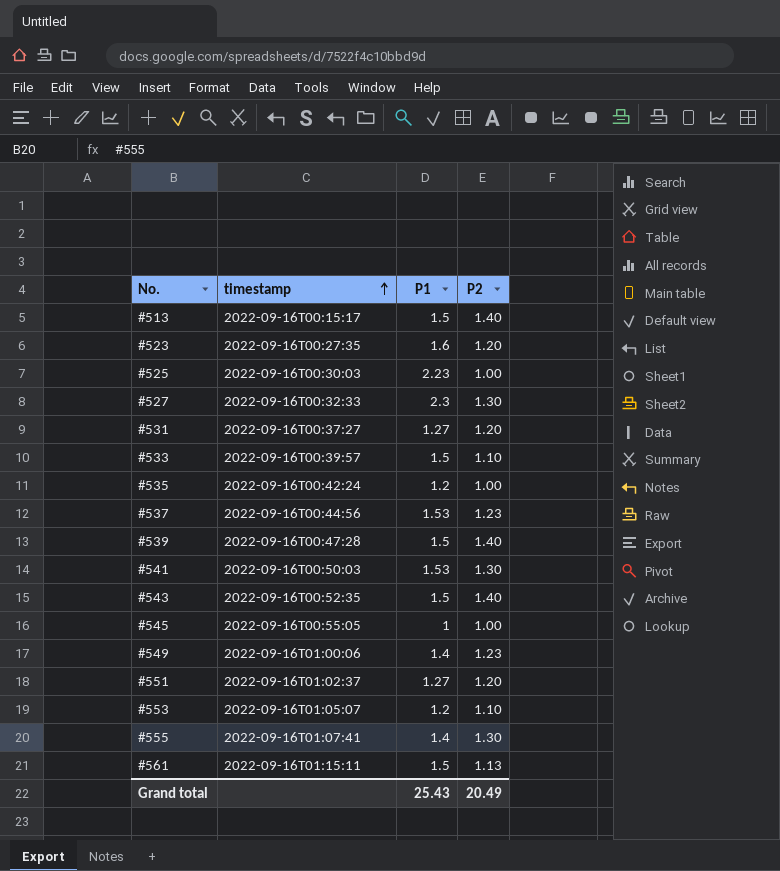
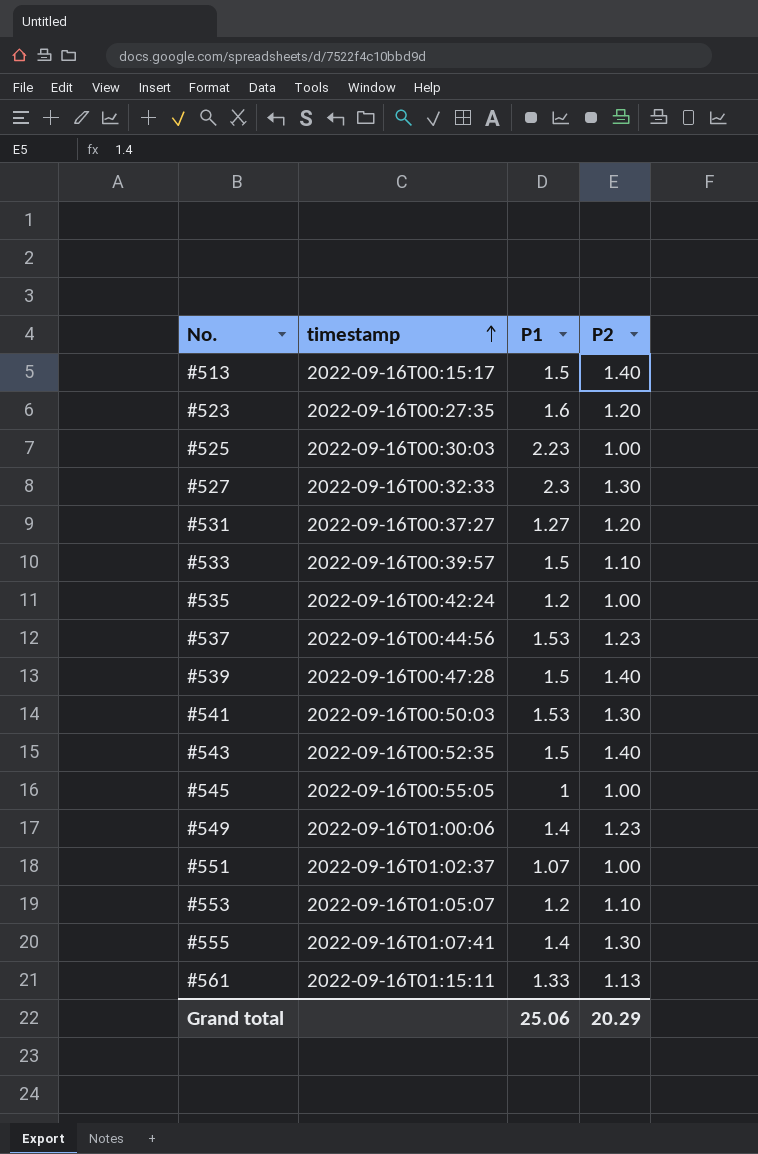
#551 | P1: 1.27 -> 1.07
#551 | P2: 1.20 -> 1.00
#561 | P1: 1.5 -> 1.33
Grand total | P1: 25.43 -> 25.06
Grand total | P2: 20.49 -> 20.29

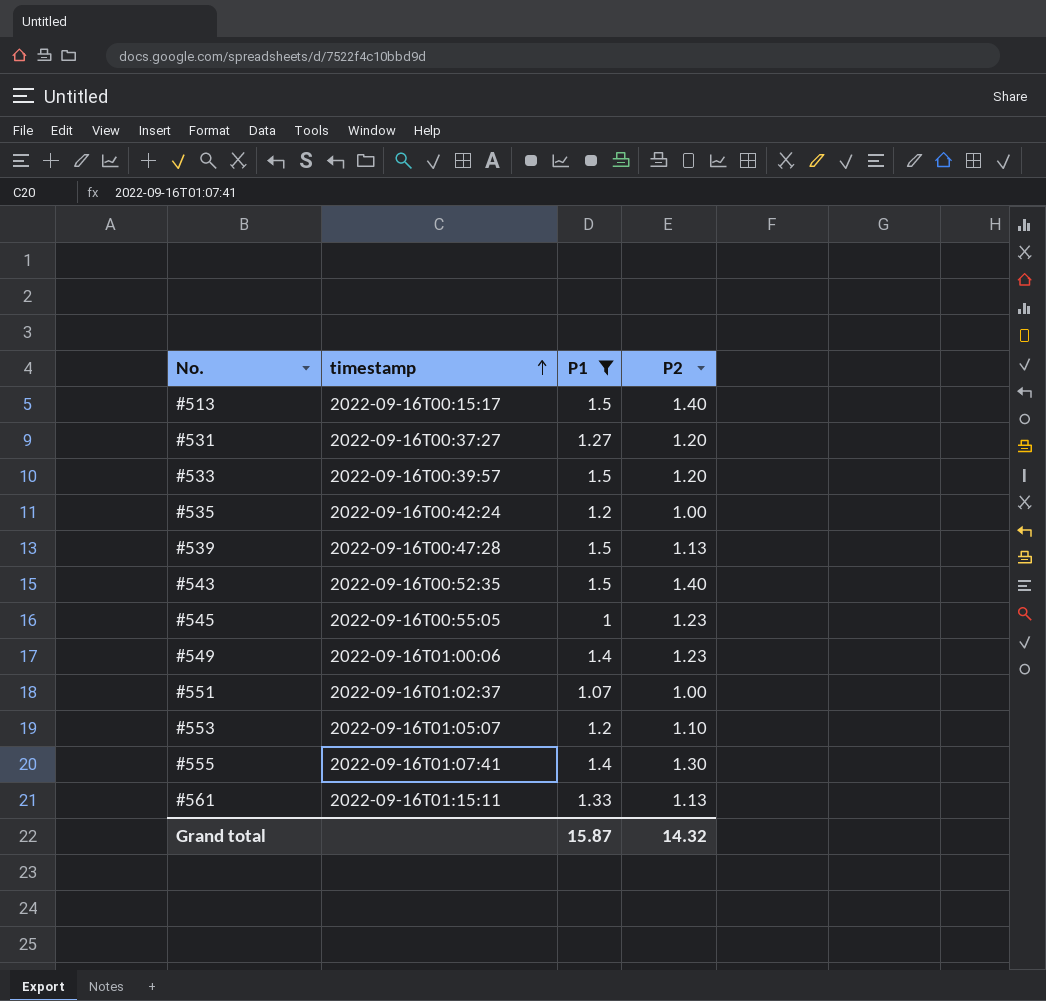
filter: none -> P1 <= 1.5
#533 | P2: 1.10 -> 1.20
#539 | P2: 1.40 -> 1.13
#545 | P2: 1.00 -> 1.23
Grand total | P1: 25.06 -> 15.87
Grand total | P2: 20.29 -> 14.32

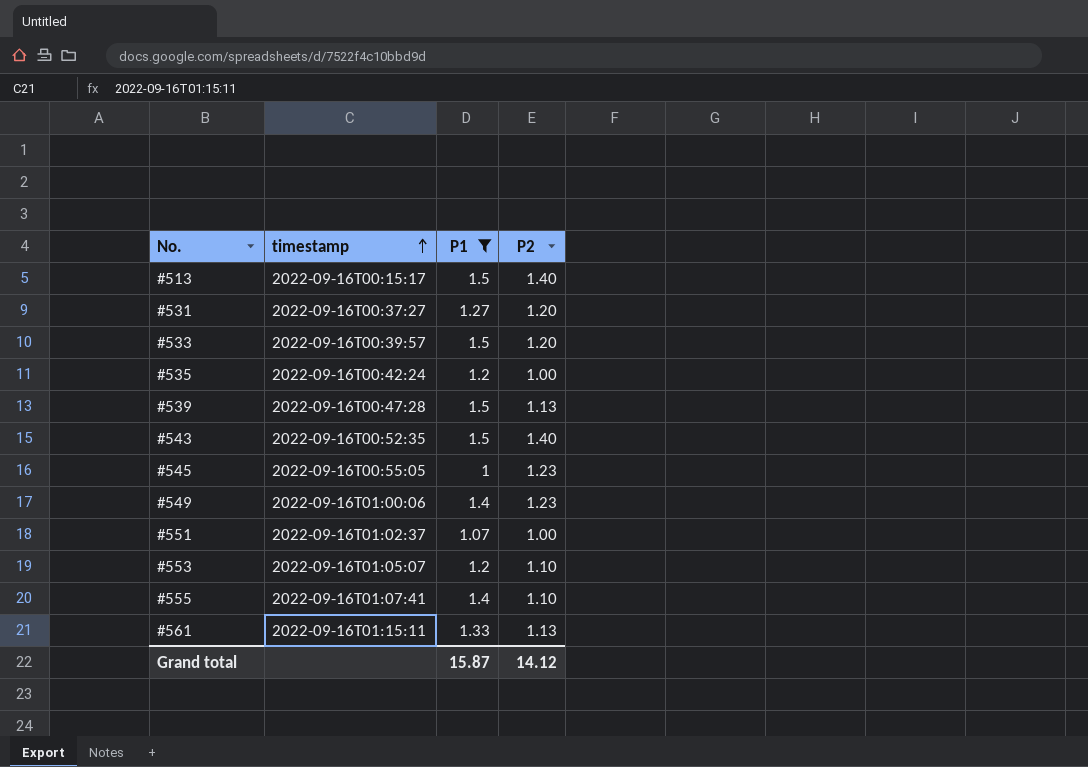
#555 | P2: 1.30 -> 1.10
Grand total | P2: 14.32 -> 14.12

